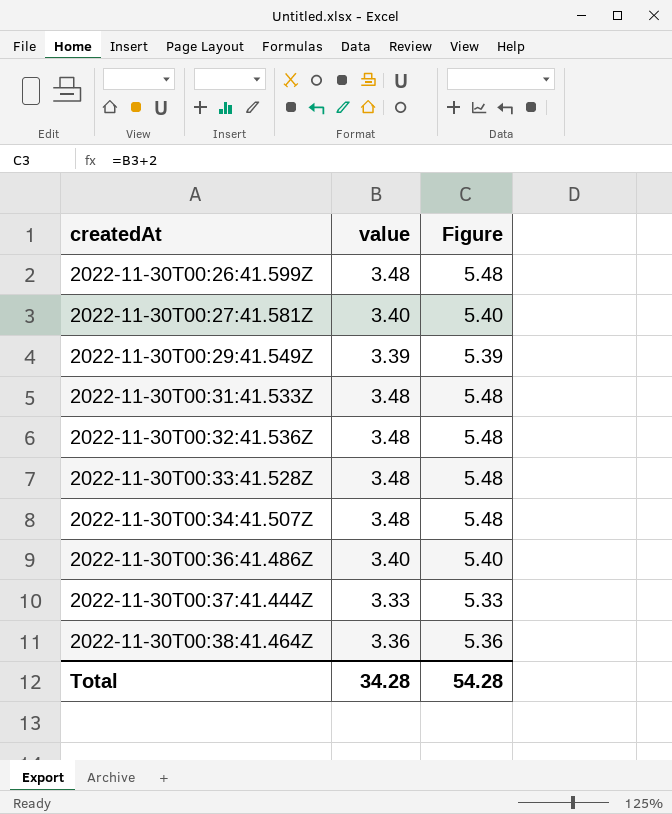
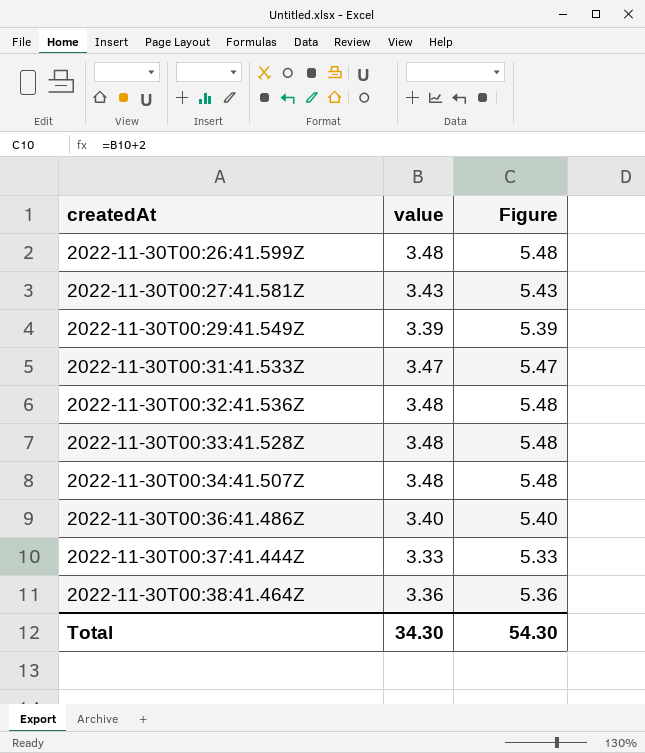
2022-11-30T00:27:41.581Z | value: 3.40 -> 3.43
2022-11-30T00:27:41.581Z | Figure: 5.40 -> 5.43
2022-11-30T00:31:41.533Z | value: 3.48 -> 3.47
2022-11-30T00:31:41.533Z | Figure: 5.48 -> 5.47
Total | value: 34.28 -> 34.30
Total | Figure: 54.28 -> 54.30

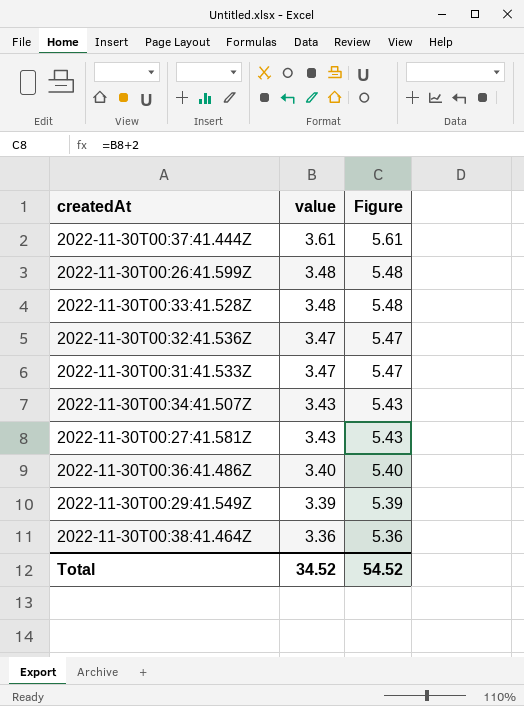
row order: createdAt ascending -> value descending
2022-11-30T00:37:41.444Z | value: 3.33 -> 3.61
2022-11-30T00:37:41.444Z | Figure: 5.33 -> 5.61
2022-11-30T00:32:41.536Z | value: 3.48 -> 3.47
2022-11-30T00:32:41.536Z | Figure: 5.48 -> 5.47
2022-11-30T00:34:41.507Z | value: 3.48 -> 3.43
2022-11-30T00:34:41.507Z | Figure: 5.48 -> 5.43
Total | value: 34.30 -> 34.52
Total | Figure: 54.30 -> 54.52

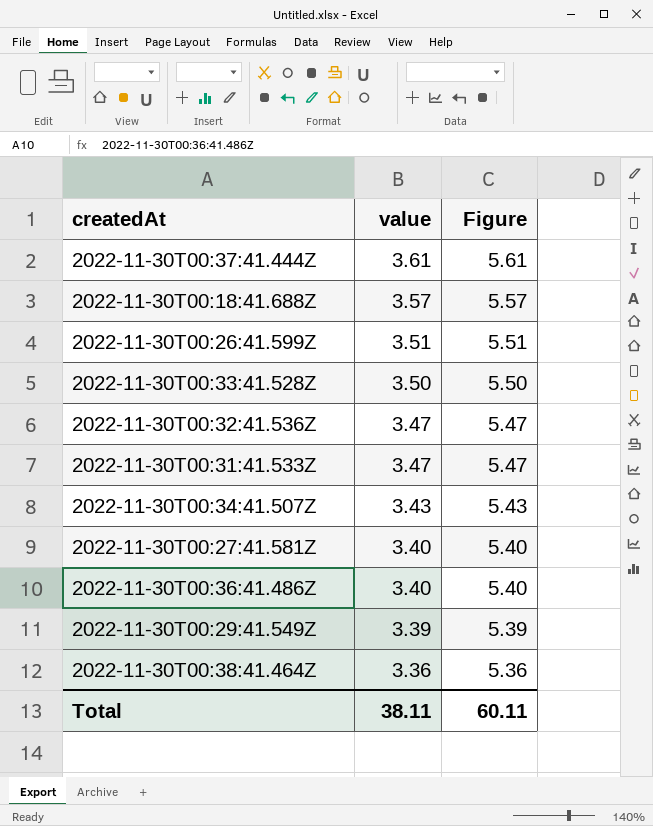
row 2022-11-30T00:18:41.688Z: none -> 3.57 | 5.57
2022-11-30T00:26:41.599Z | value: 3.48 -> 3.51
2022-11-30T00:26:41.599Z | Figure: 5.48 -> 5.51
2022-11-30T00:33:41.528Z | value: 3.48 -> 3.50
2022-11-30T00:33:41.528Z | Figure: 5.48 -> 5.50
2022-11-30T00:27:41.581Z | value: 3.43 -> 3.40
2022-11-30T00:27:41.581Z | Figure: 5.43 -> 5.40
Total | value: 34.52 -> 38.11
Total | Figure: 54.52 -> 60.11

